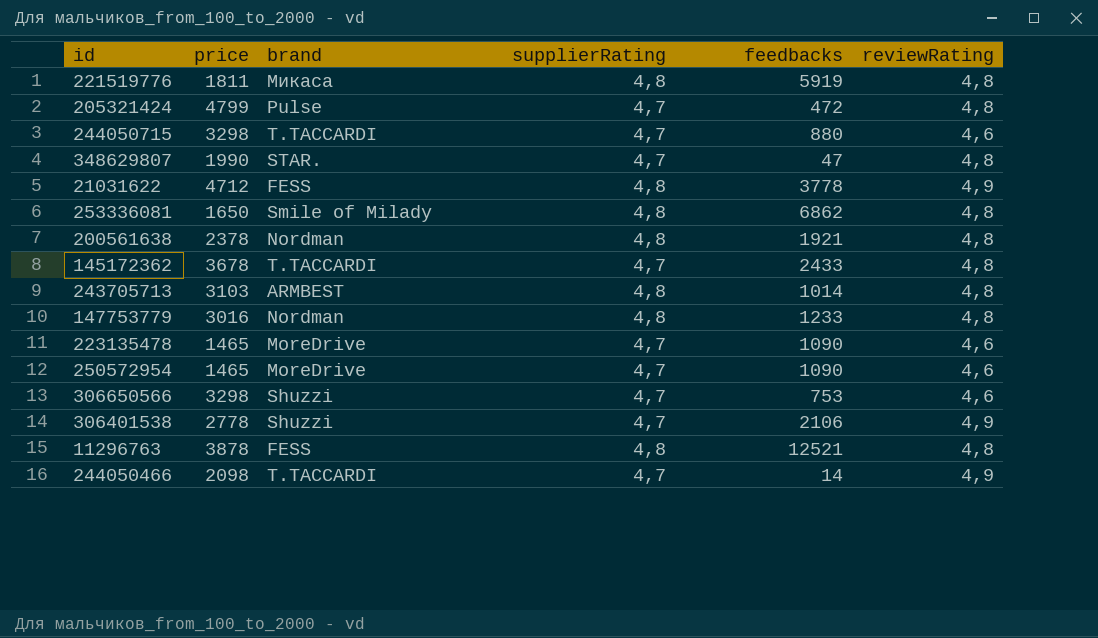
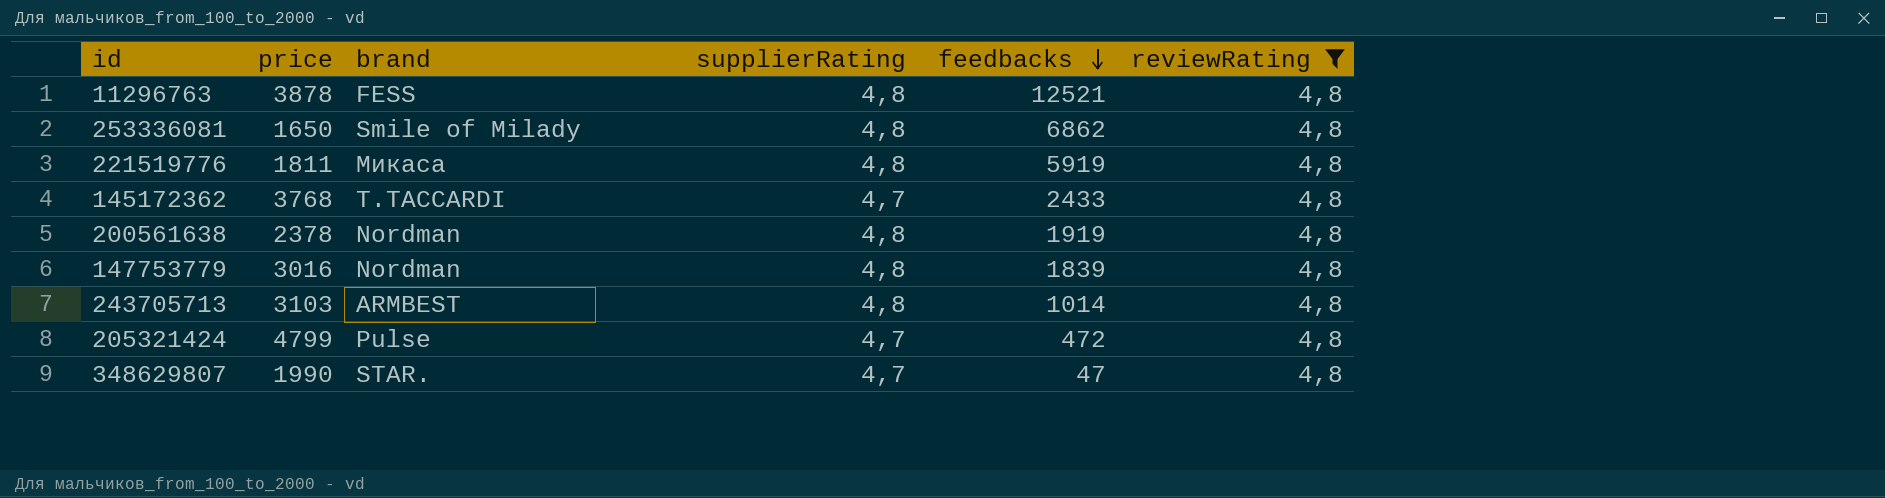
filter: none -> reviewRating = 4,8
row order: none -> feedbacks descending
145172362 | price: 3678 -> 3768
200561638 | feedbacks: 1921 -> 1919
147753779 | feedbacks: 1233 -> 1839

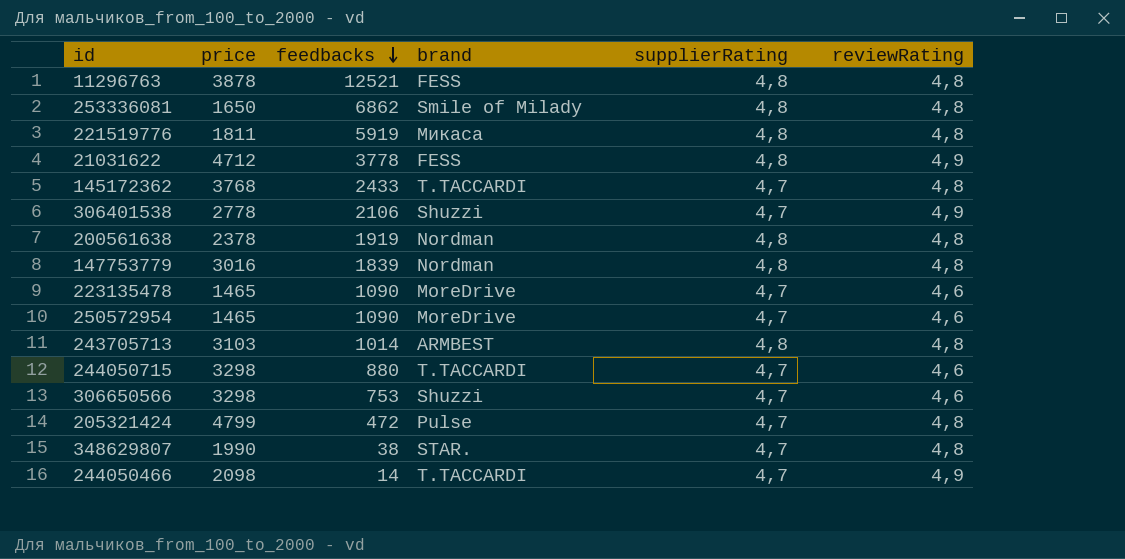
filter: reviewRating = 4,8 -> none
column feedbacks | position: 5 -> 3
348629807 | feedbacks: 47 -> 38

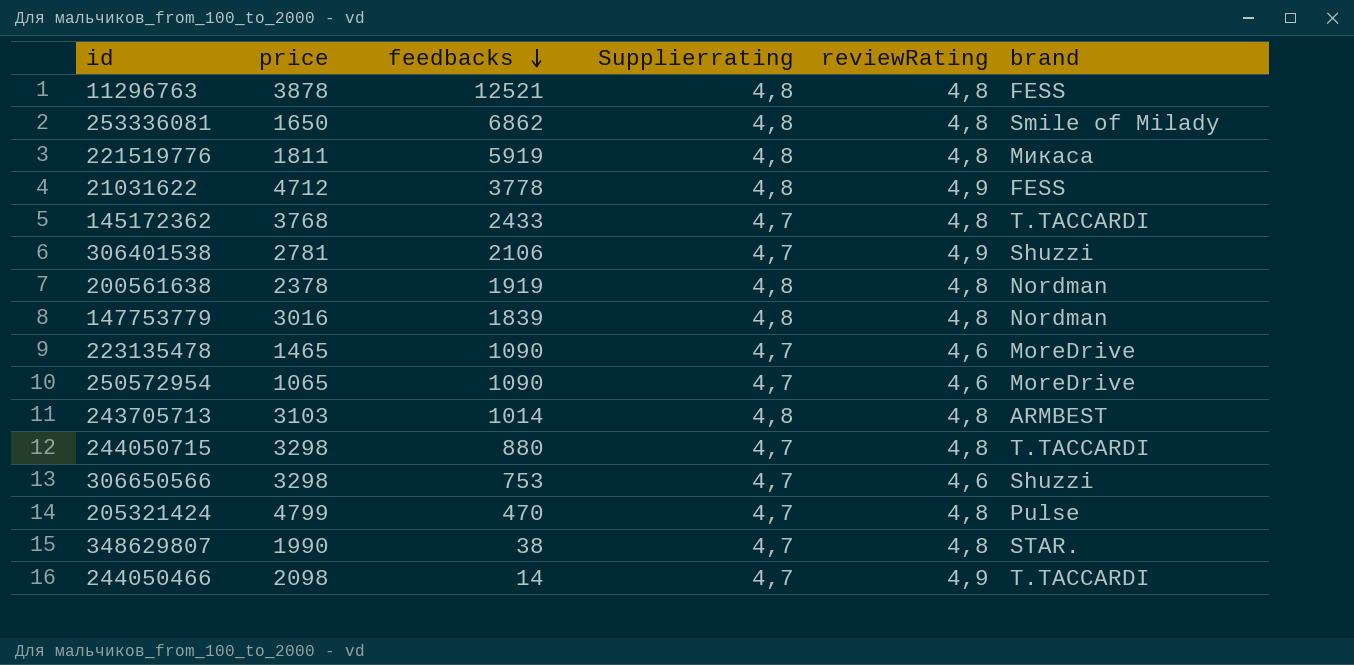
column name: supplierRating -> Supplierrating
column brand | position: 4 -> 6
306401538 | price: 2778 -> 2781
250572954 | price: 1465 -> 1065
244050715 | reviewRating: 4,6 -> 4,8
205321424 | feedbacks: 472 -> 470

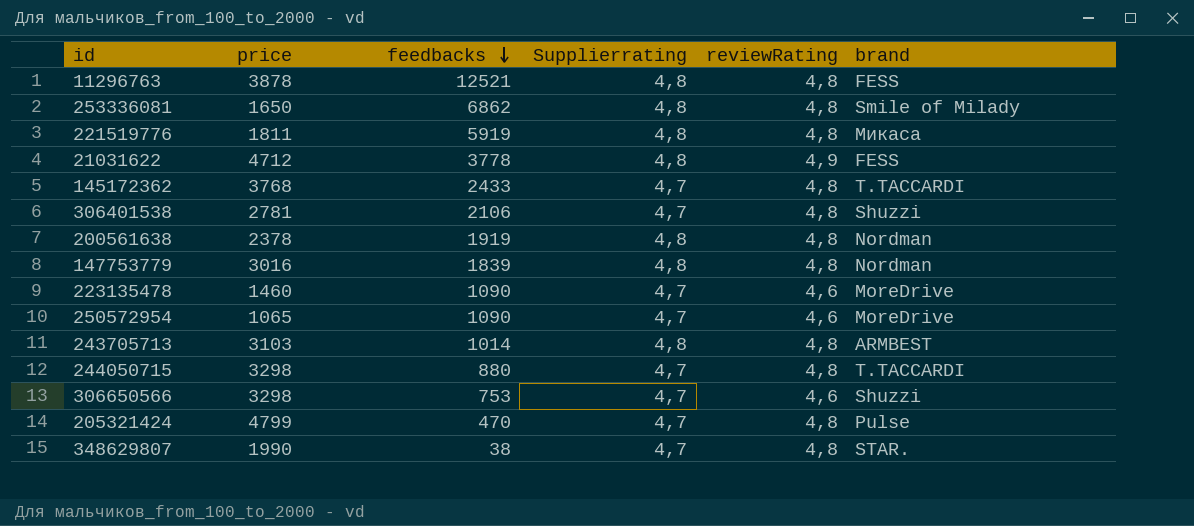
row 244050466: 2098 | 14 | 4,7 | 4,9 | T.TACCARDI -> none
306401538 | reviewRating: 4,9 -> 4,8
223135478 | price: 1465 -> 1460

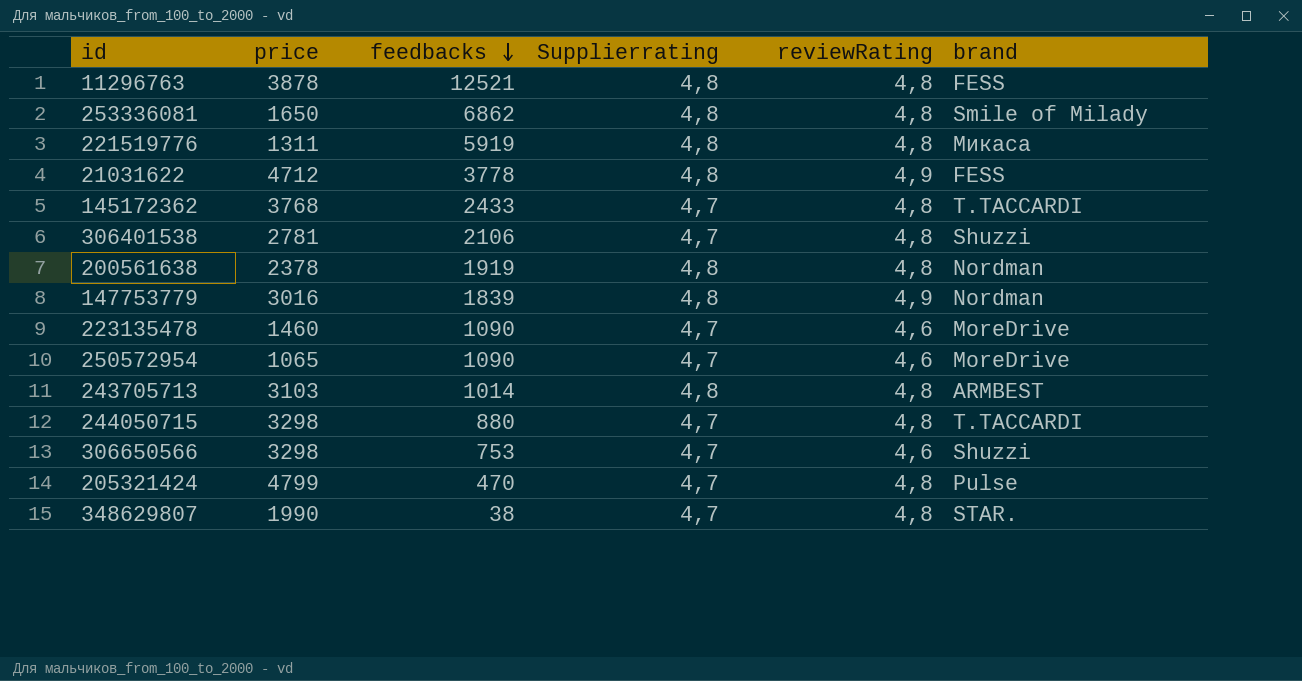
221519776 | price: 1811 -> 1311
147753779 | reviewRating: 4,8 -> 4,9

